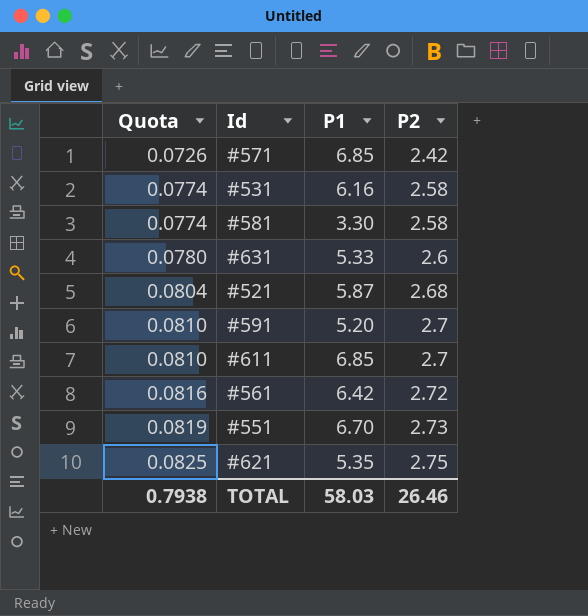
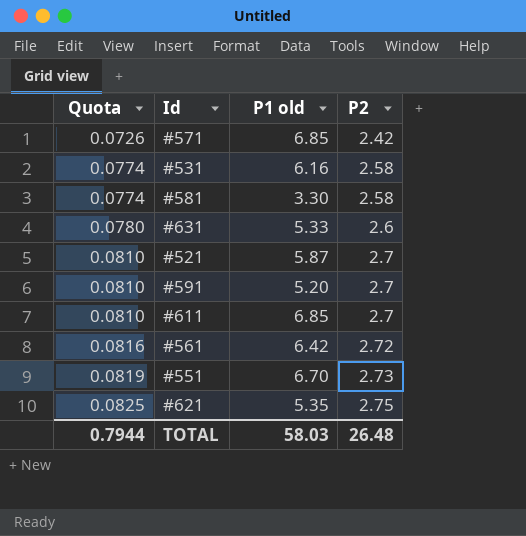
column name: P1 -> P1 old
#521 | Quota: 0.0804 -> 0.0810
#521 | P2: 2.68 -> 2.7
TOTAL | Quota: 0.7938 -> 0.7944
TOTAL | P2: 26.46 -> 26.48

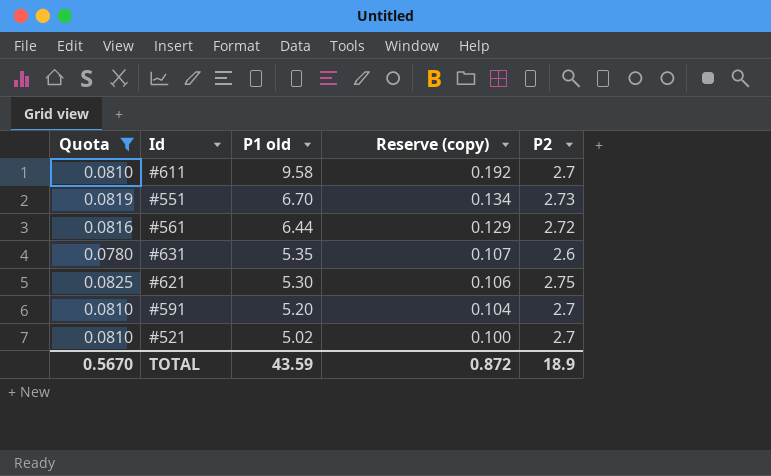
filter: none -> Quota >= 0.0780
row order: Quota ascending -> P1 old descending
column Reserve (copy) | formula: none -> [P1 old] * 0.02
#611 | P1 old: 6.85 -> 9.58
#561 | P1 old: 6.42 -> 6.44
#631 | P1 old: 5.33 -> 5.35
#621 | P1 old: 5.35 -> 5.30
#521 | P1 old: 5.87 -> 5.02
TOTAL | Quota: 0.7944 -> 0.5670
TOTAL | P1 old: 58.03 -> 43.59
TOTAL | P2: 26.48 -> 18.9

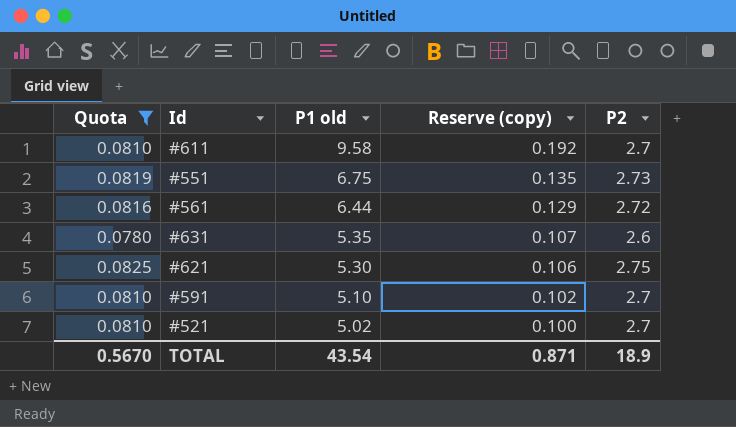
#551 | P1 old: 6.70 -> 6.75
#551 | Reserve (copy): 0.134 -> 0.135
#591 | P1 old: 5.20 -> 5.10
#591 | Reserve (copy): 0.104 -> 0.102
TOTAL | P1 old: 43.59 -> 43.54
TOTAL | Reserve (copy): 0.872 -> 0.871

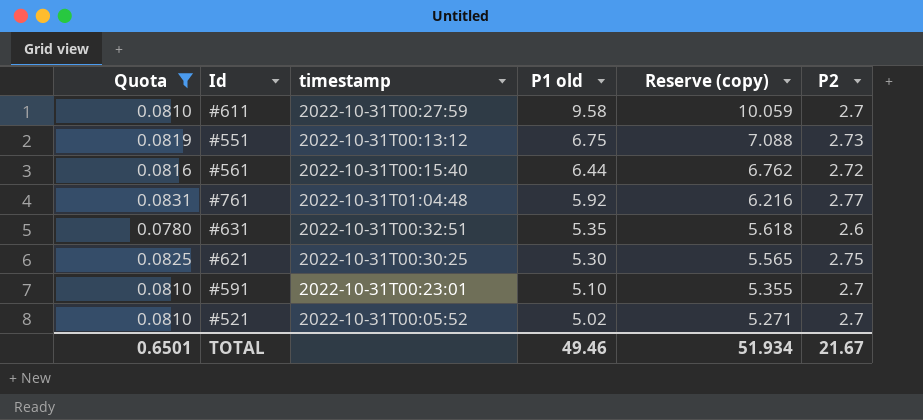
column timestamp | position: none -> 3
column Reserve (copy) | formula: [P1 old] * 0.02 -> [P1 old] * 1.05
row #761: none -> 0.0831 | 2022-10-31T01:04:48 | 5.92 | 6.216 | 2.77
TOTAL | Quota: 0.5670 -> 0.6501
TOTAL | P1 old: 43.54 -> 49.46
TOTAL | Reserve (copy): 0.871 -> 51.934
TOTAL | P2: 18.9 -> 21.67

